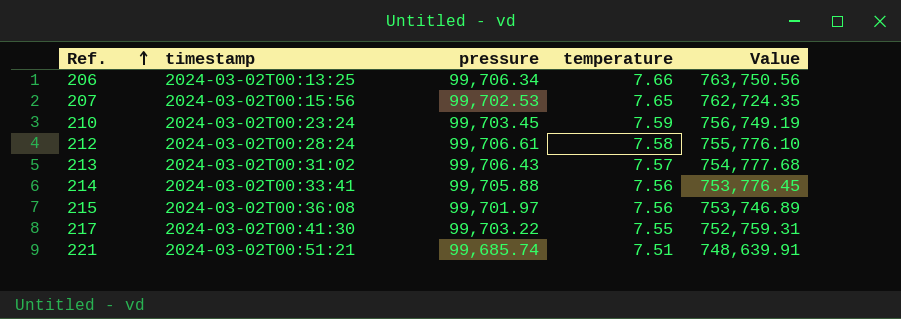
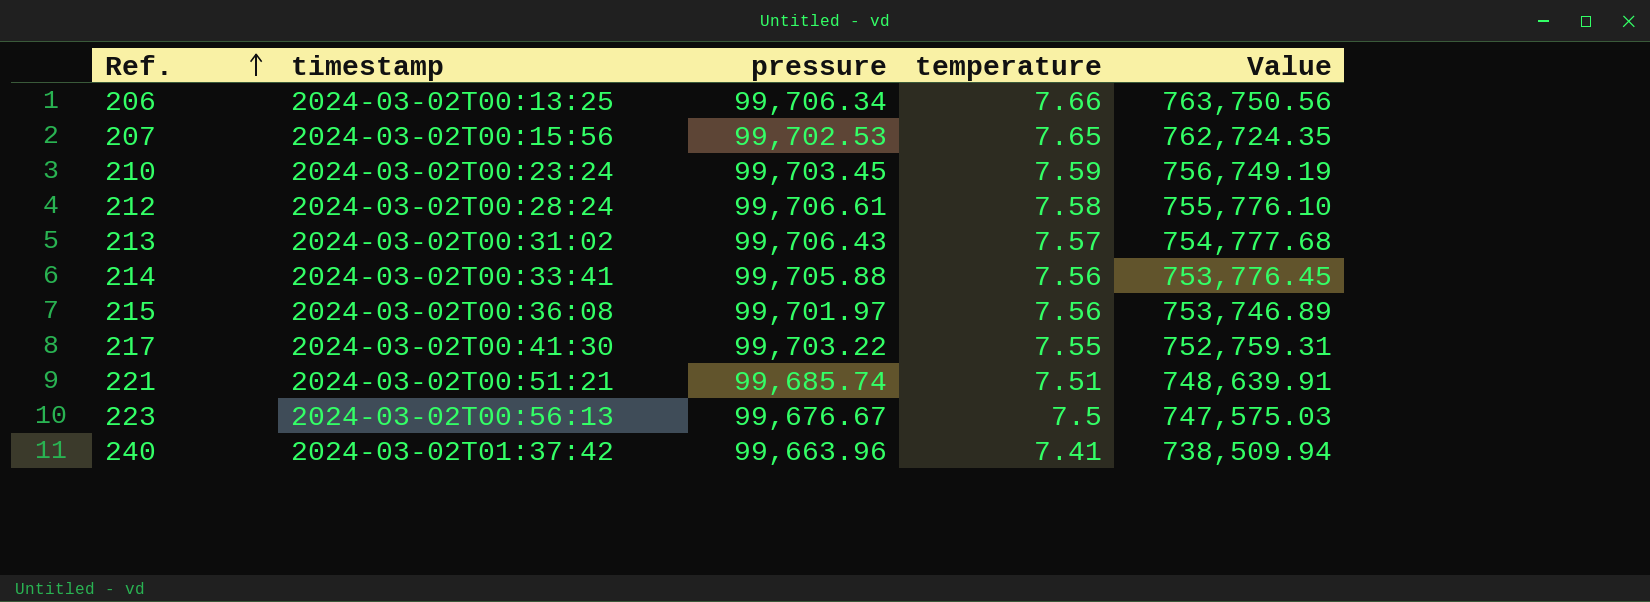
row 223: none -> 2024-03-02T00:56:13 | 99,676.67 | 7.5 | 747,575.03
row 240: none -> 2024-03-02T01:37:42 | 99,663.96 | 7.41 | 738,509.94

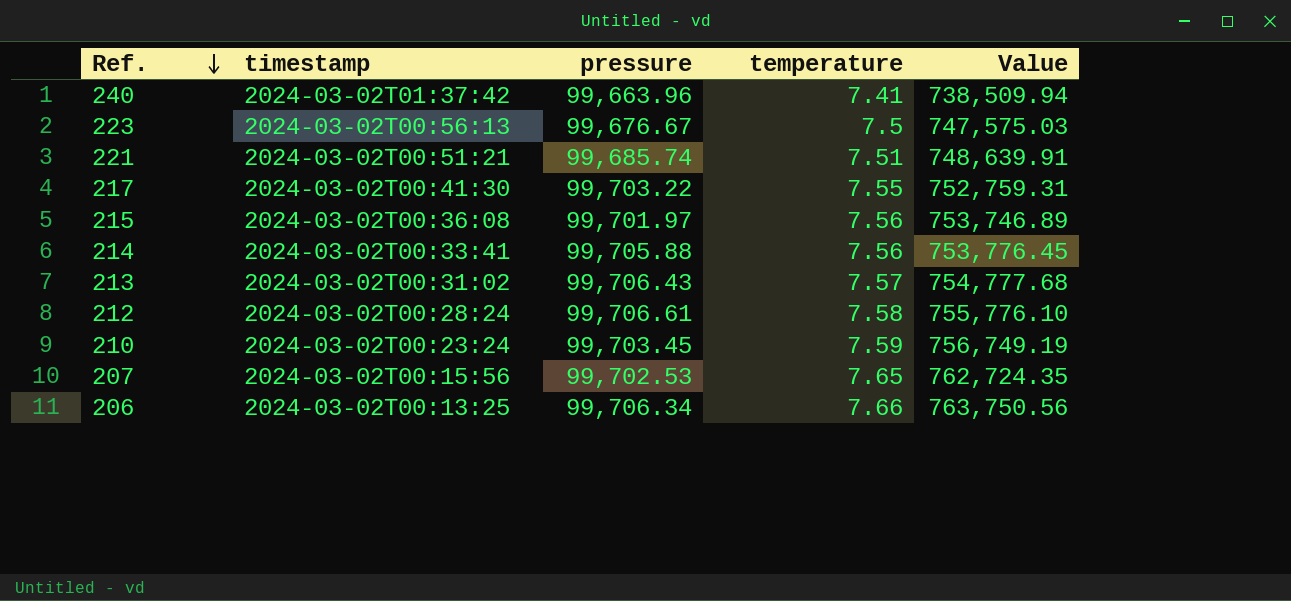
row order: Ref. ascending -> Ref. descending

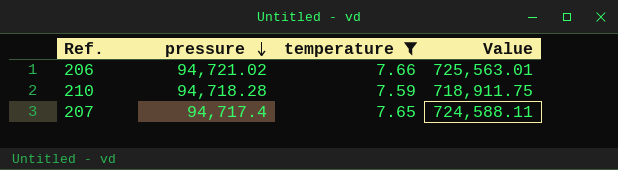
filter: none -> temperature >= 7.59
row order: Ref. descending -> pressure descending
column timestamp | position: 2 -> none
206 | pressure: 99,706.34 -> 94,721.02
206 | Value: 763,750.56 -> 725,563.01
210 | pressure: 99,703.45 -> 94,718.28
210 | Value: 756,749.19 -> 718,911.75
207 | pressure: 99,702.53 -> 94,717.4
207 | Value: 762,724.35 -> 724,588.11

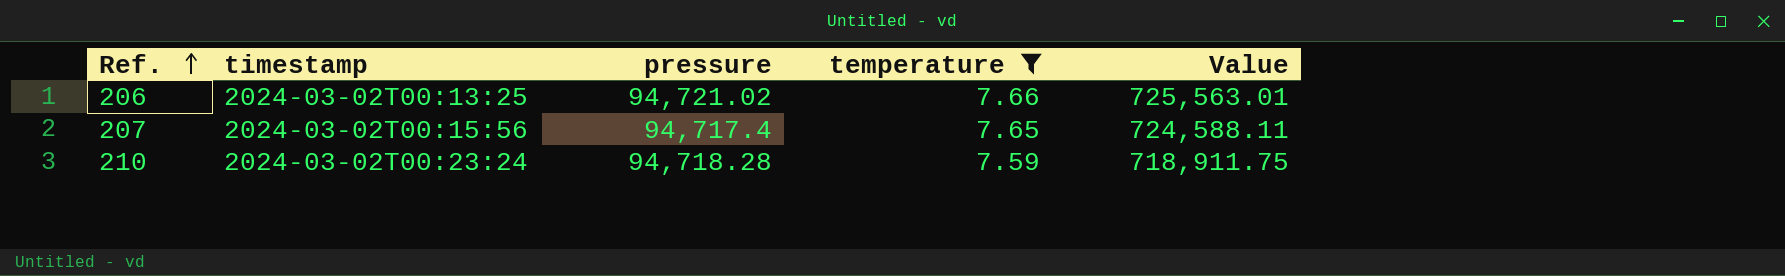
row order: pressure descending -> Ref. ascending
column timestamp | position: none -> 2

